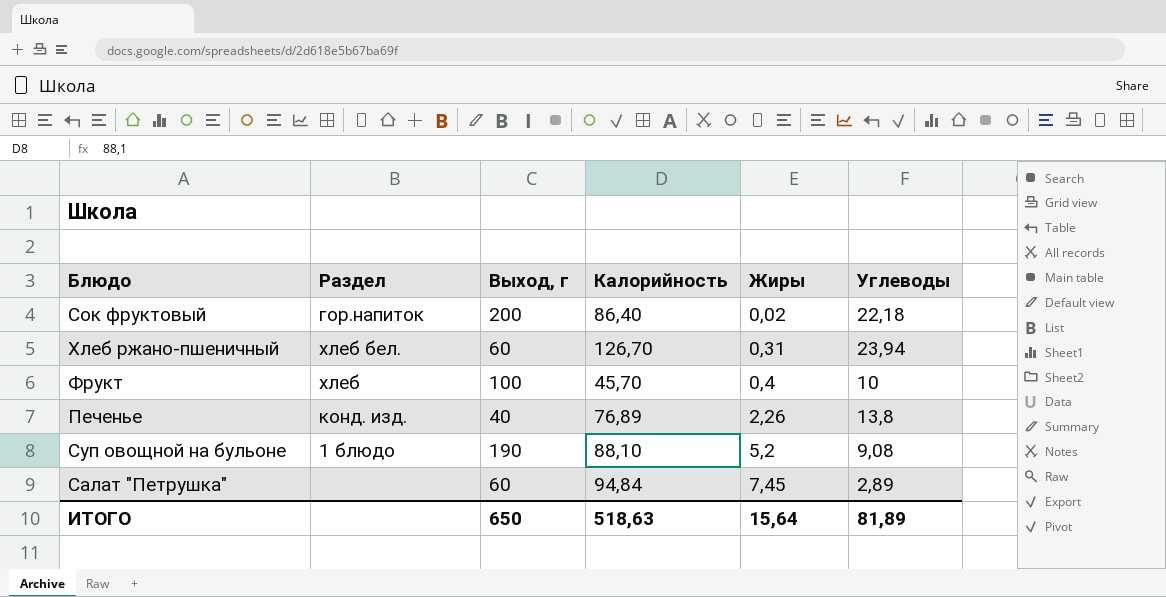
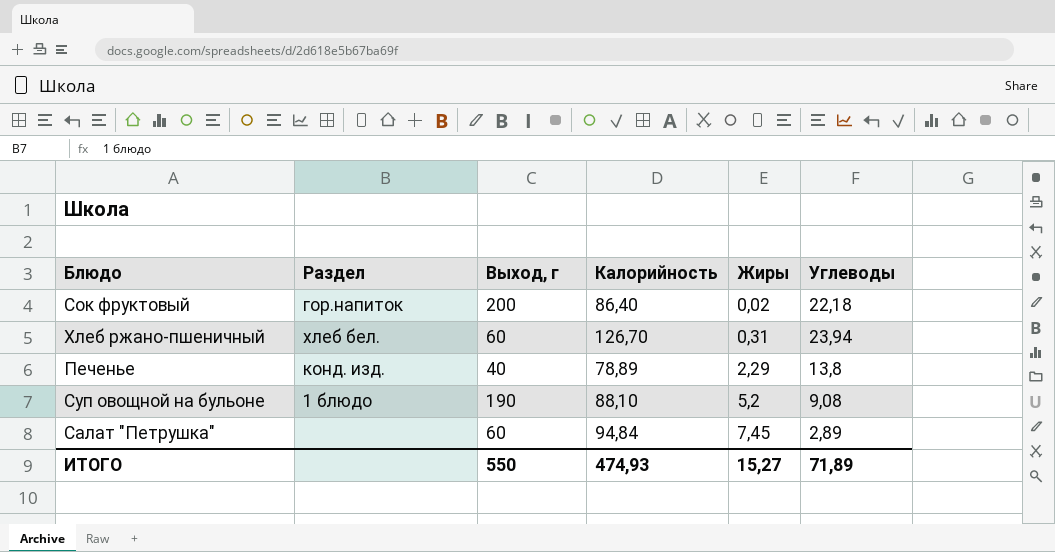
row Фрукт: хлеб | 100 | 45,70 | 0,4 | 10 -> none
Печенье | Калорийность: 76,89 -> 78,89
Печенье | Жиры: 2,26 -> 2,29
ИТОГО | Выход, г: 650 -> 550
ИТОГО | Калорийность: 518,63 -> 474,93
ИТОГО | Жиры: 15,64 -> 15,27
ИТОГО | Углеводы: 81,89 -> 71,89

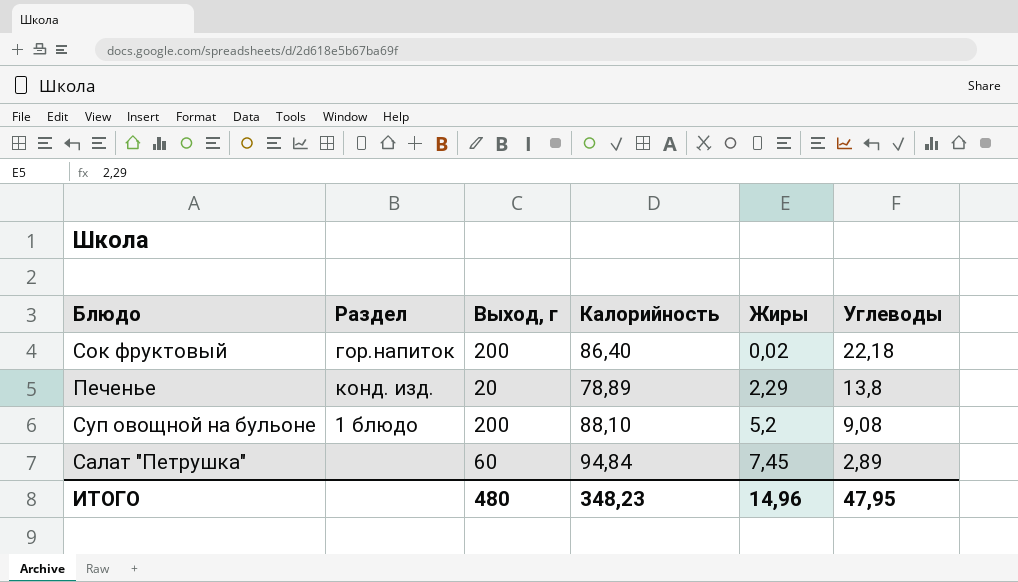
row Хлеб ржано-пшеничный: хлеб бел. | 60 | 126,70 | 0,31 | 23,94 -> none
Печенье | Выход, г: 40 -> 20
Суп овощной на бульоне | Выход, г: 190 -> 200
ИТОГО | Выход, г: 550 -> 480
ИТОГО | Калорийность: 474,93 -> 348,23
ИТОГО | Жиры: 15,27 -> 14,96
ИТОГО | Углеводы: 71,89 -> 47,95

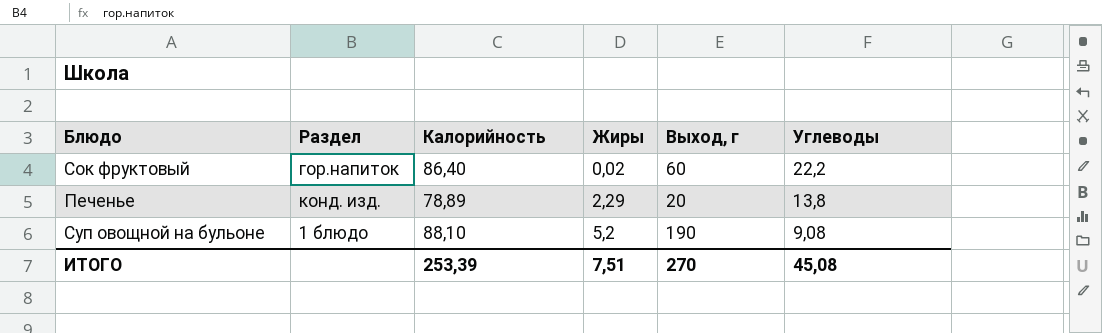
column Выход, г | position: 3 -> 5
row Салат "Петрушка": none | 60 | 94,84 | 7,45 | 2,89 -> none
Сок фруктовый | Выход, г: 200 -> 60
Сок фруктовый | Углеводы: 22,18 -> 22,2
Суп овощной на бульоне | Выход, г: 200 -> 190
ИТОГО | Калорийность: 348,23 -> 253,39
ИТОГО | Жиры: 14,96 -> 7,51
ИТОГО | Выход, г: 480 -> 270
ИТОГО | Углеводы: 47,95 -> 45,08

